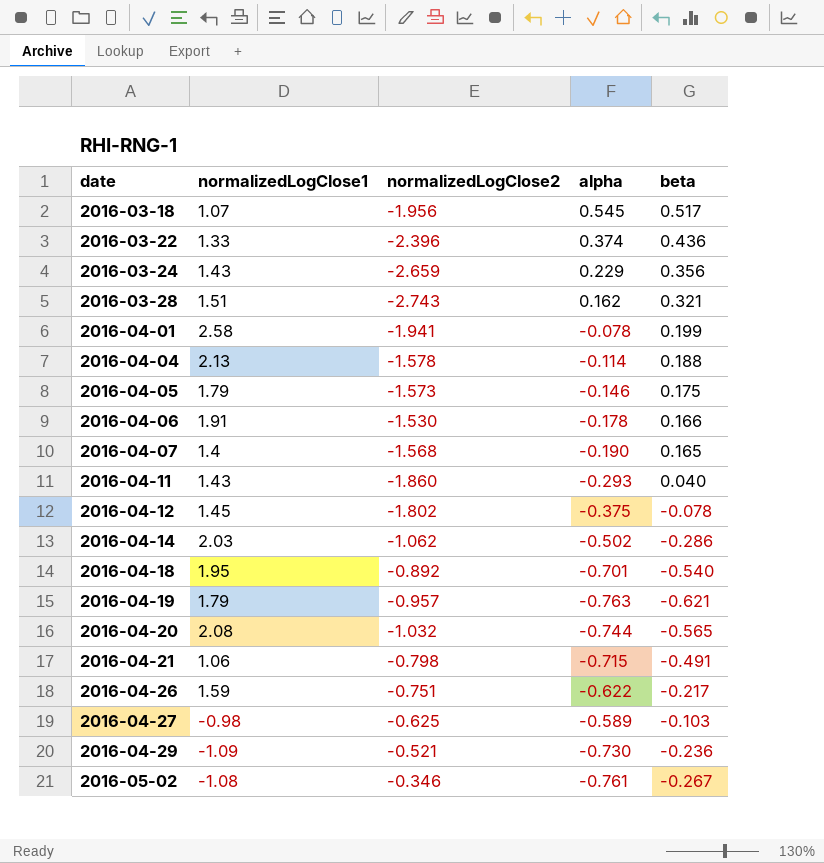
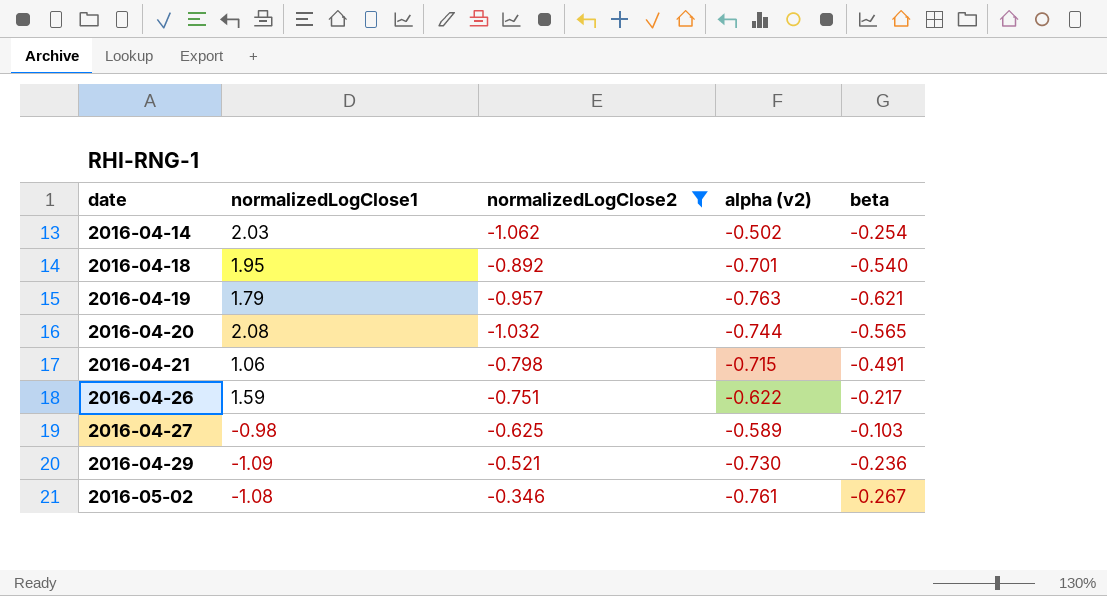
filter: none -> normalizedLogClose2 >= -1.062
column name: alpha -> alpha (v2)
2016-04-14 | beta: -0.286 -> -0.254

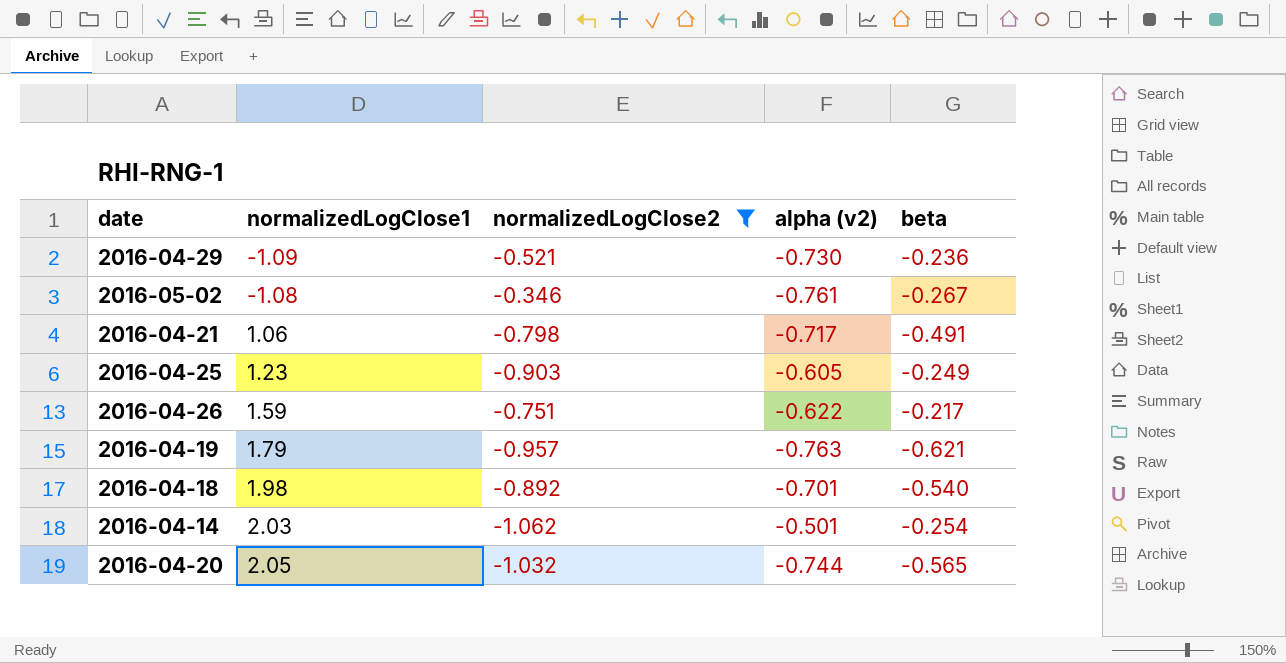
row order: date ascending -> normalizedLogClose1 ascending
row 2016-04-27: -0.98 | -0.625 | -0.589 | -0.103 -> none
2016-04-21 | alpha (v2): -0.715 -> -0.717
row 2016-04-25: none -> 1.23 | -0.903 | -0.605 | -0.249
2016-04-18 | normalizedLogClose1: 1.95 -> 1.98
2016-04-14 | alpha (v2): -0.502 -> -0.501
2016-04-20 | normalizedLogClose1: 2.08 -> 2.05

